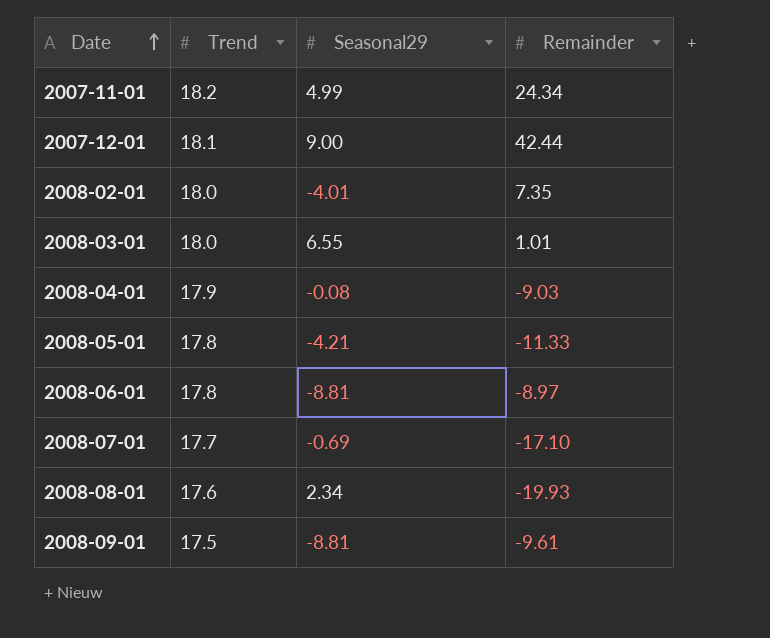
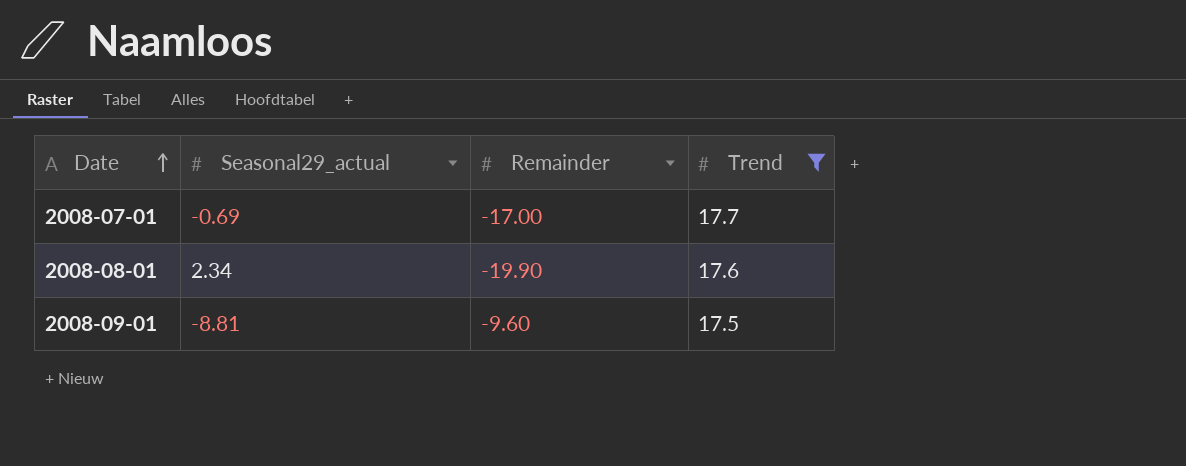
filter: none -> Trend <= 17.7
column name: Seasonal29 -> Seasonal29_actual
column Trend | position: 2 -> 4
2008-07-01 | Remainder: -17.10 -> -17.00
2008-08-01 | Remainder: -19.93 -> -19.90
2008-09-01 | Remainder: -9.61 -> -9.60

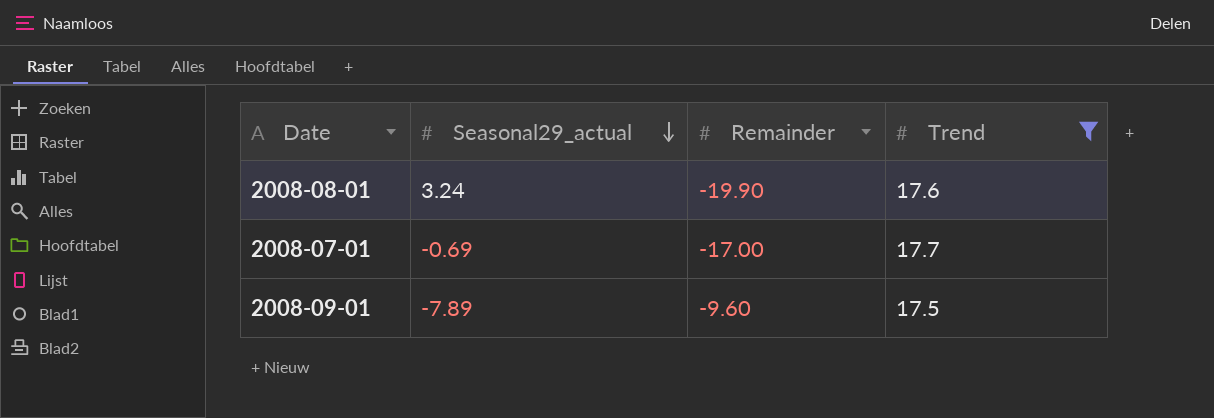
row order: Date ascending -> Seasonal29_actual descending
2008-08-01 | Seasonal29_actual: 2.34 -> 3.24
2008-09-01 | Seasonal29_actual: -8.81 -> -7.89

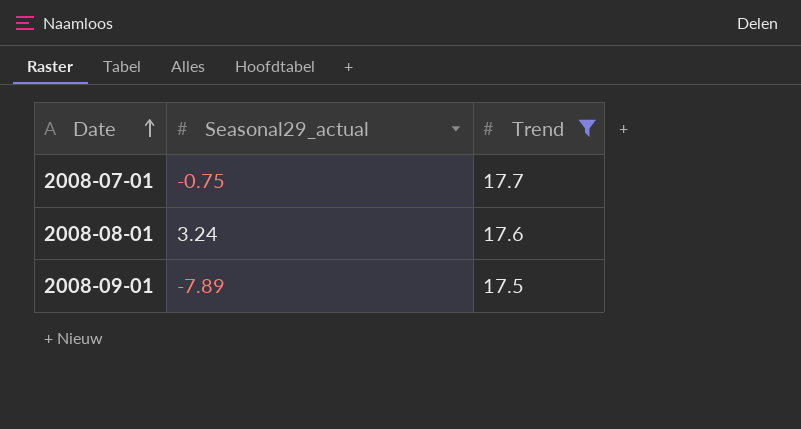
row order: Seasonal29_actual descending -> Date ascending
column Remainder | position: 3 -> none
2008-07-01 | Seasonal29_actual: -0.69 -> -0.75

